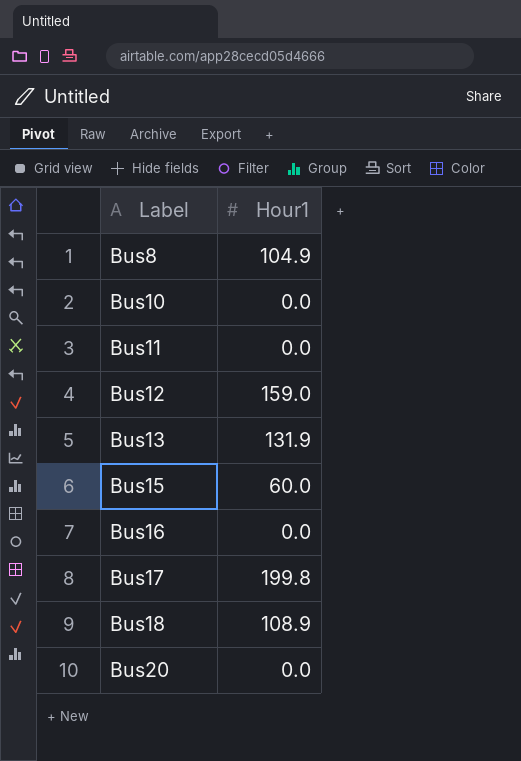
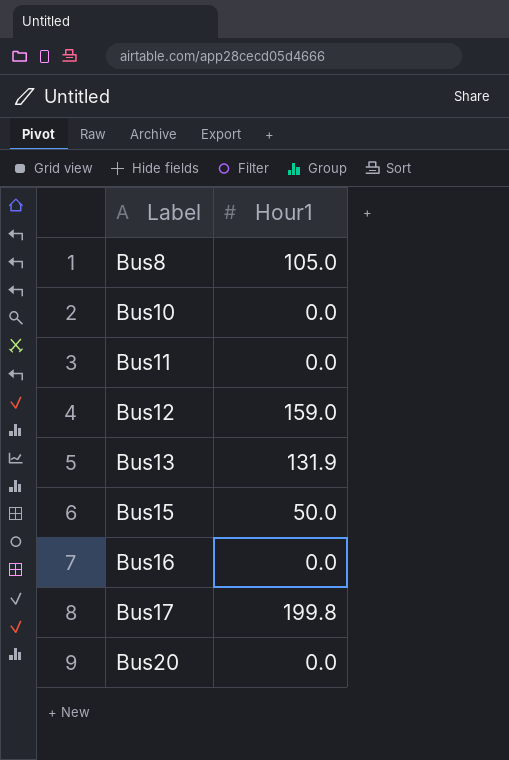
row Bus18: 108.9 -> none
Bus8 | Hour1: 104.9 -> 105.0
Bus15 | Hour1: 60.0 -> 50.0

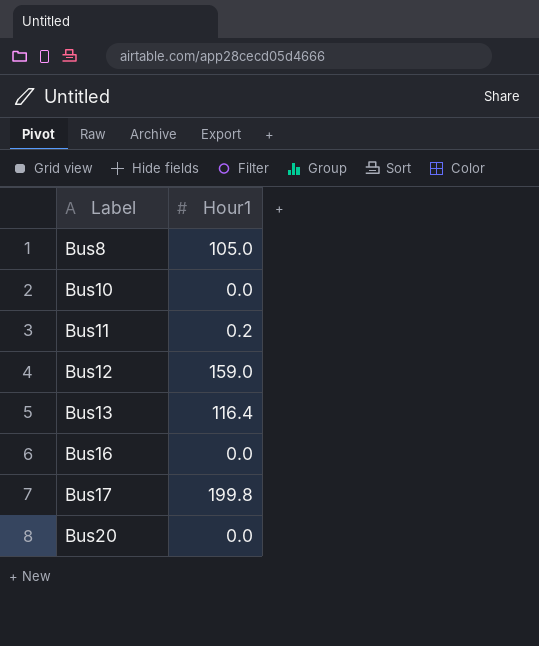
row Bus15: 50.0 -> none
Bus11 | Hour1: 0.0 -> 0.2
Bus13 | Hour1: 131.9 -> 116.4

